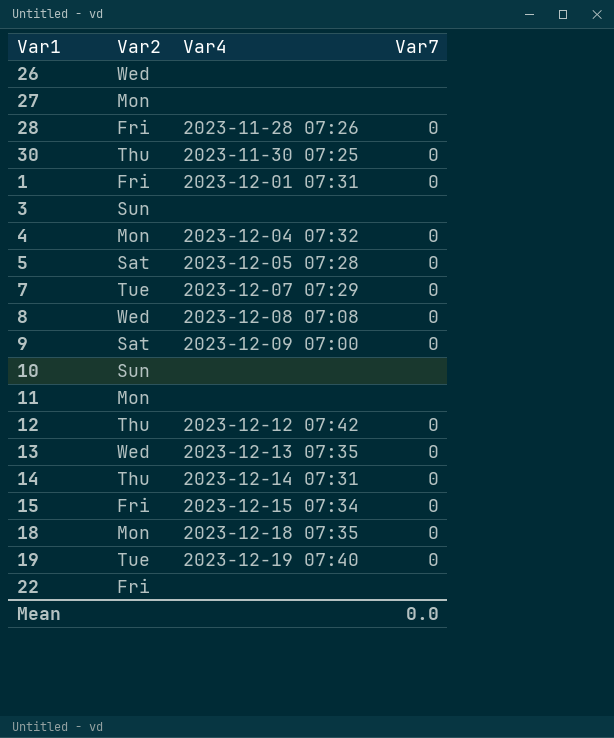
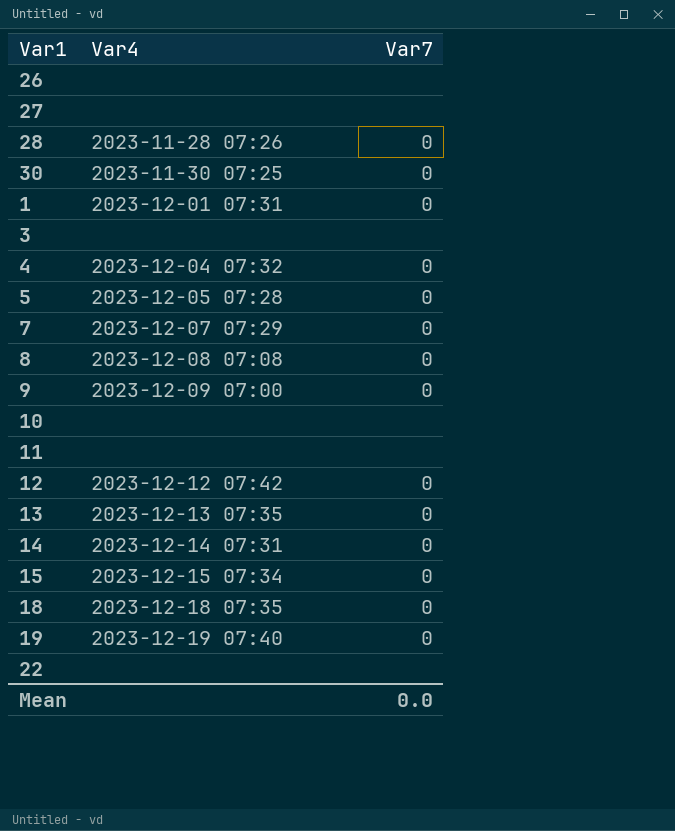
column Var2 | position: 2 -> none

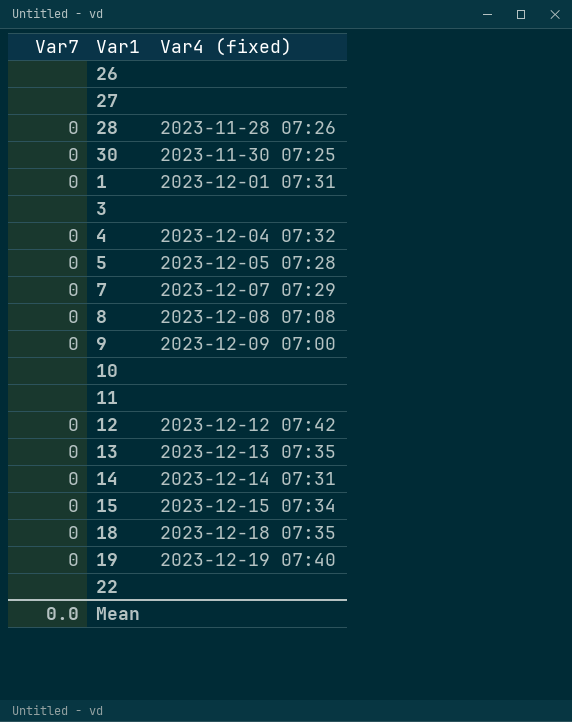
column Var7 | position: 3 -> 1
column name: Var4 -> Var4 (fixed)

